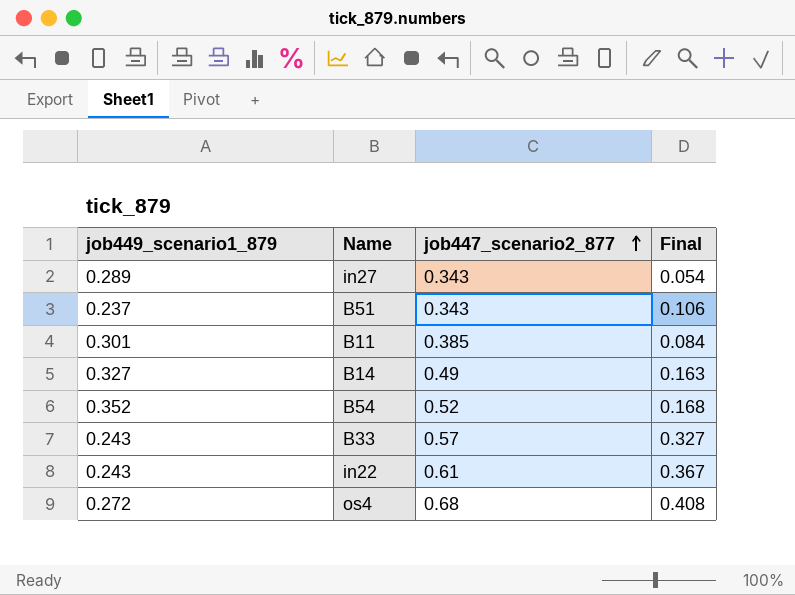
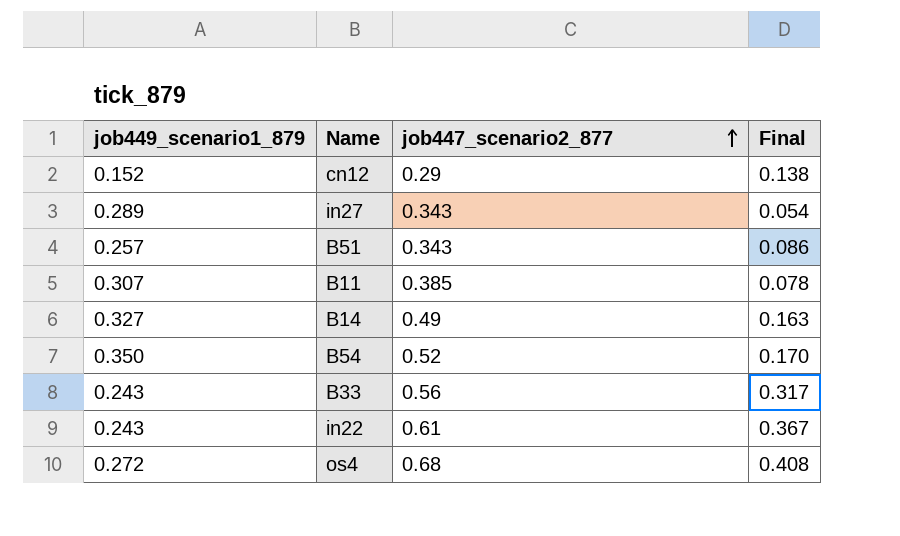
row cn12: none -> 0.152 | 0.29 | 0.138
B51 | job449_scenario1_879: 0.237 -> 0.257
B51 | Final: 0.106 -> 0.086
B11 | job449_scenario1_879: 0.301 -> 0.307
B11 | Final: 0.084 -> 0.078
B54 | job449_scenario1_879: 0.352 -> 0.350
B54 | Final: 0.168 -> 0.170
B33 | job447_scenario2_877: 0.57 -> 0.56
B33 | Final: 0.327 -> 0.317

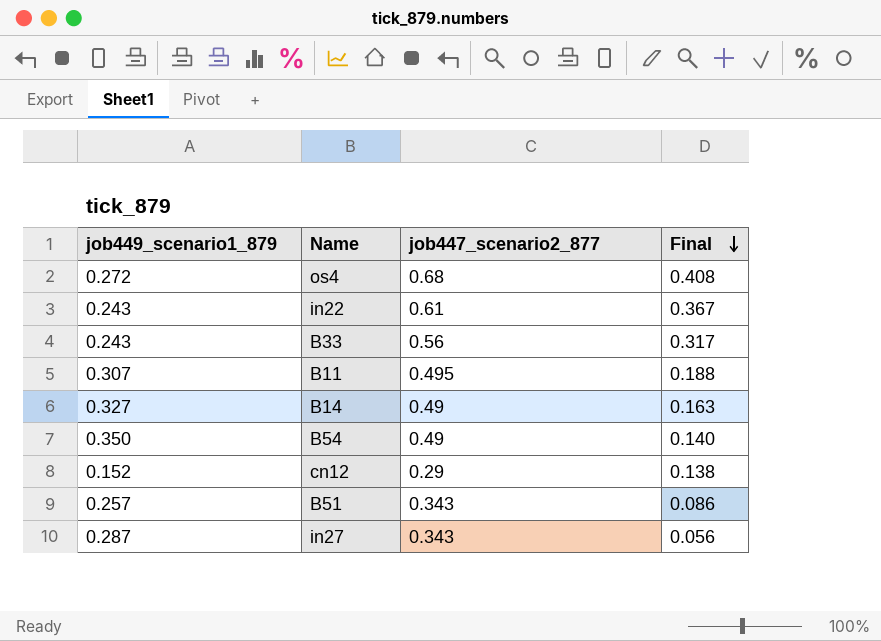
row order: job447_scenario2_877 ascending -> Final descending
B11 | job447_scenario2_877: 0.385 -> 0.495
B11 | Final: 0.078 -> 0.188
B54 | job447_scenario2_877: 0.52 -> 0.49
B54 | Final: 0.170 -> 0.140
in27 | job449_scenario1_879: 0.289 -> 0.287
in27 | Final: 0.054 -> 0.056

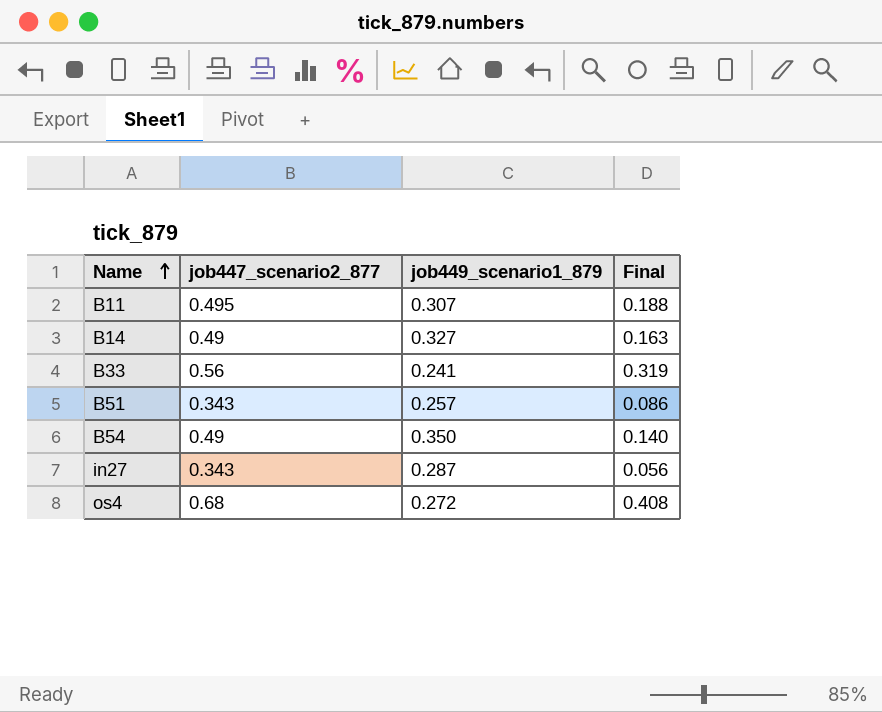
row order: Final descending -> Name ascending
column job449_scenario1_879 | position: 1 -> 3
row in22: 0.243 | 0.61 | 0.367 -> none
row cn12: 0.152 | 0.29 | 0.138 -> none
B33 | job449_scenario1_879: 0.243 -> 0.241
B33 | Final: 0.317 -> 0.319

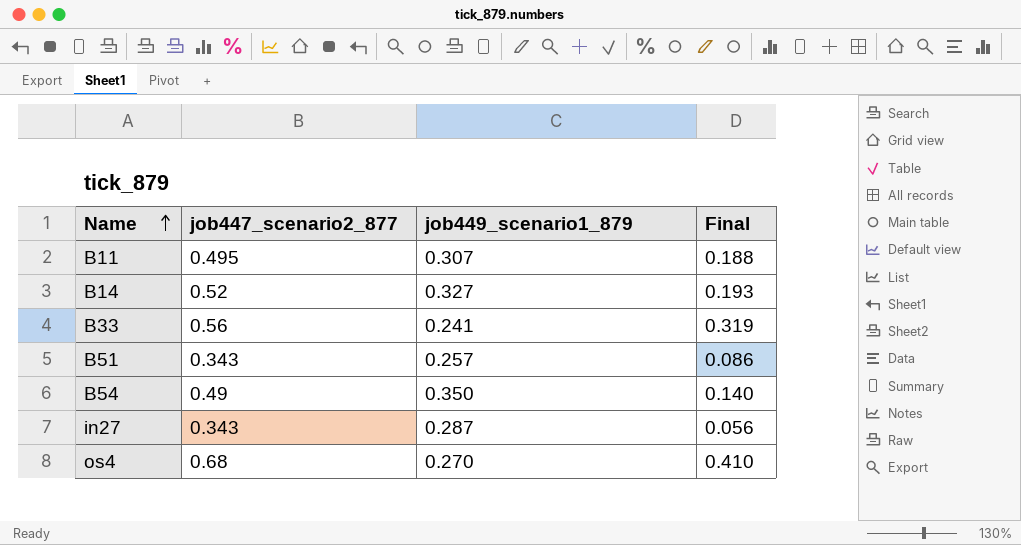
B14 | job447_scenario2_877: 0.49 -> 0.52
B14 | Final: 0.163 -> 0.193
os4 | job449_scenario1_879: 0.272 -> 0.270
os4 | Final: 0.408 -> 0.410

